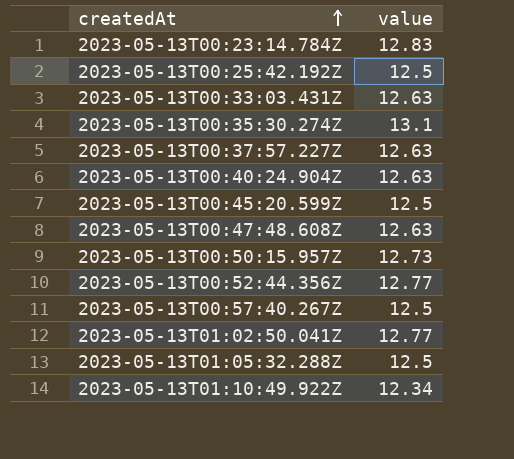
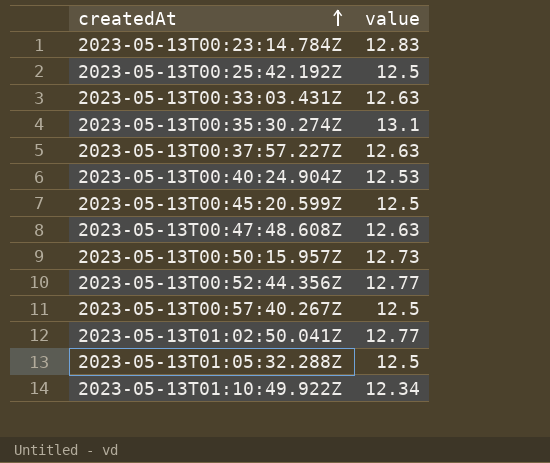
2023-05-13T00:40:24.904Z | value: 12.63 -> 12.53

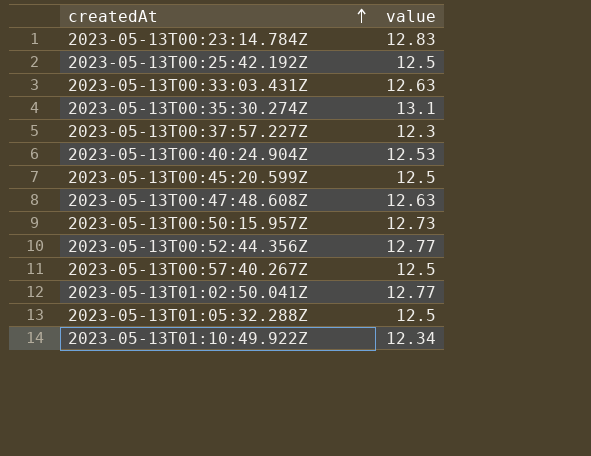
2023-05-13T00:37:57.227Z | value: 12.63 -> 12.3

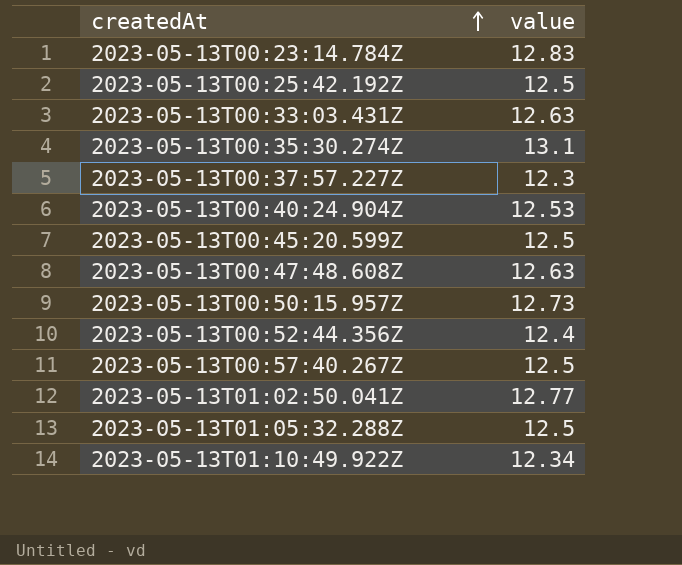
2023-05-13T00:52:44.356Z | value: 12.77 -> 12.4

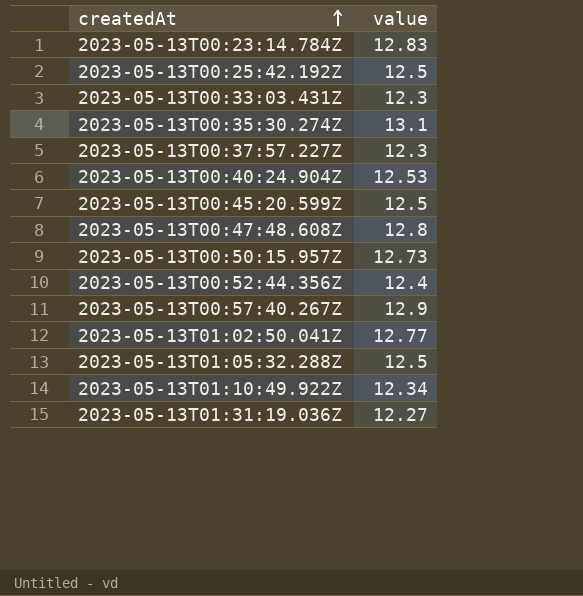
2023-05-13T00:33:03.431Z | value: 12.63 -> 12.3
2023-05-13T00:47:48.608Z | value: 12.63 -> 12.8
2023-05-13T00:57:40.267Z | value: 12.5 -> 12.9
row 2023-05-13T01:31:19.036Z: none -> 12.27

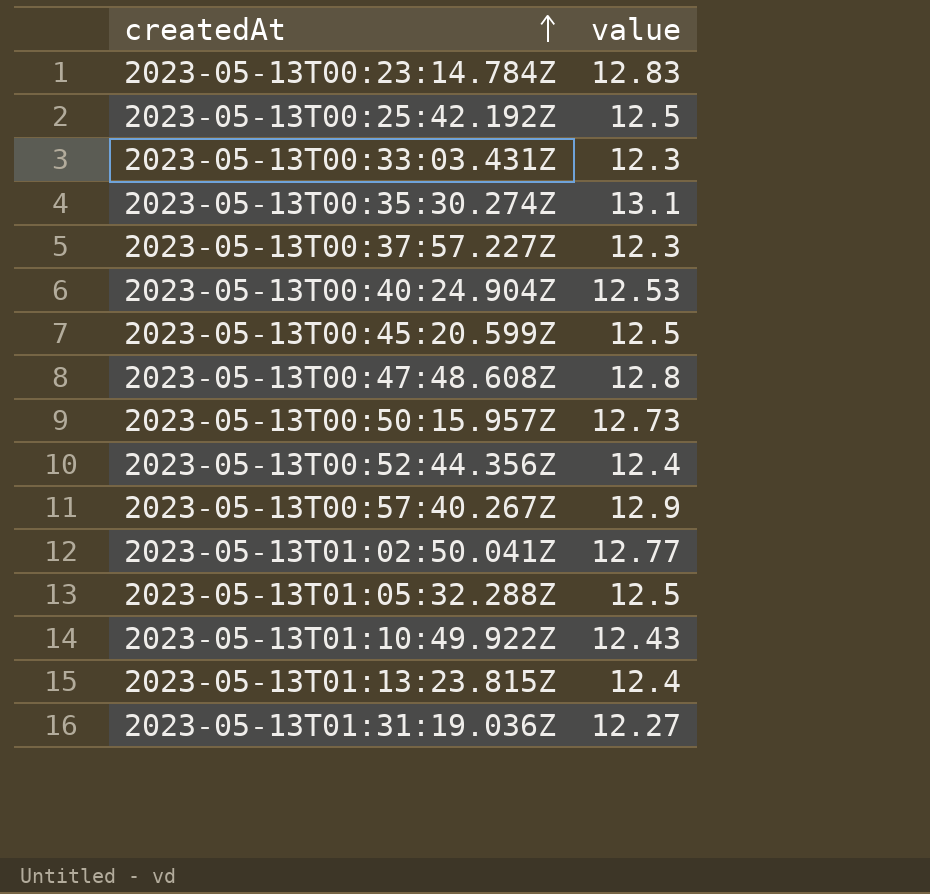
2023-05-13T01:10:49.922Z | value: 12.34 -> 12.43
row 2023-05-13T01:13:23.815Z: none -> 12.4

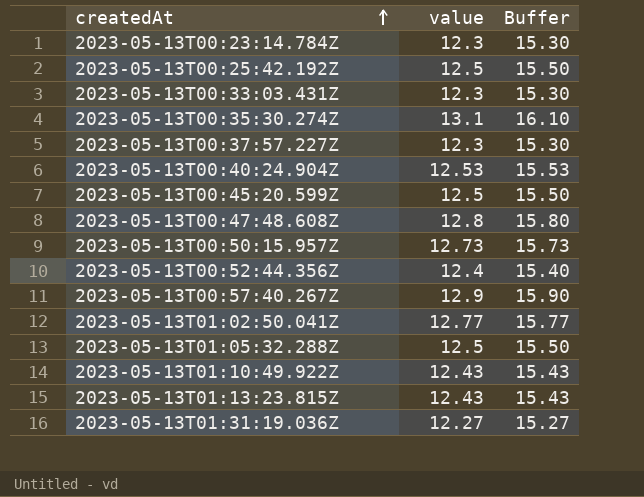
column Buffer | formula: none -> [value] + 3
2023-05-13T00:23:14.784Z | value: 12.83 -> 12.3
2023-05-13T01:13:23.815Z | value: 12.4 -> 12.43

